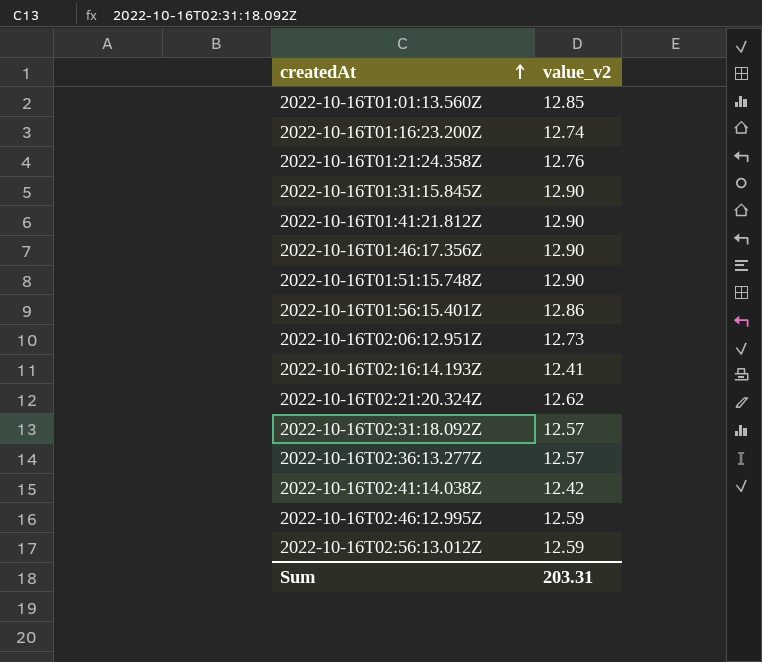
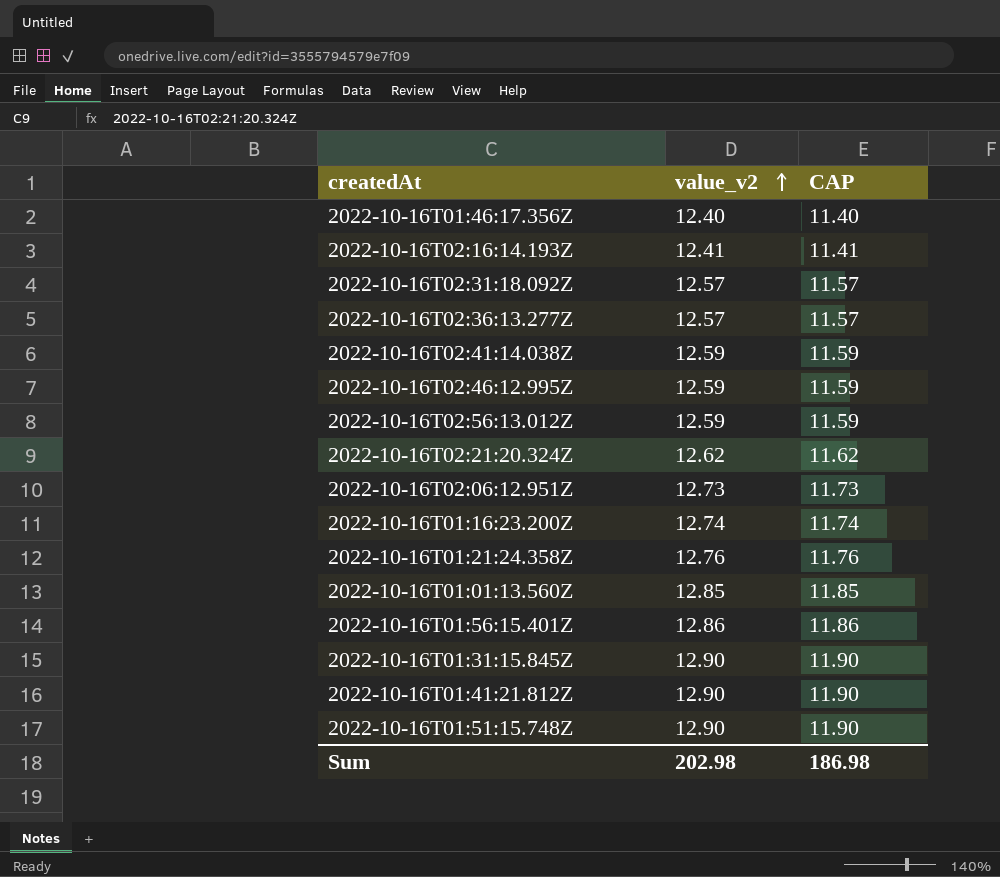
row order: createdAt ascending -> value_v2 ascending
column CAP | formula: none -> [value_v2] - 1
2022-10-16T01:46:17.356Z | value_v2: 12.90 -> 12.40
2022-10-16T02:41:14.038Z | value_v2: 12.42 -> 12.59
Sum | value_v2: 203.31 -> 202.98

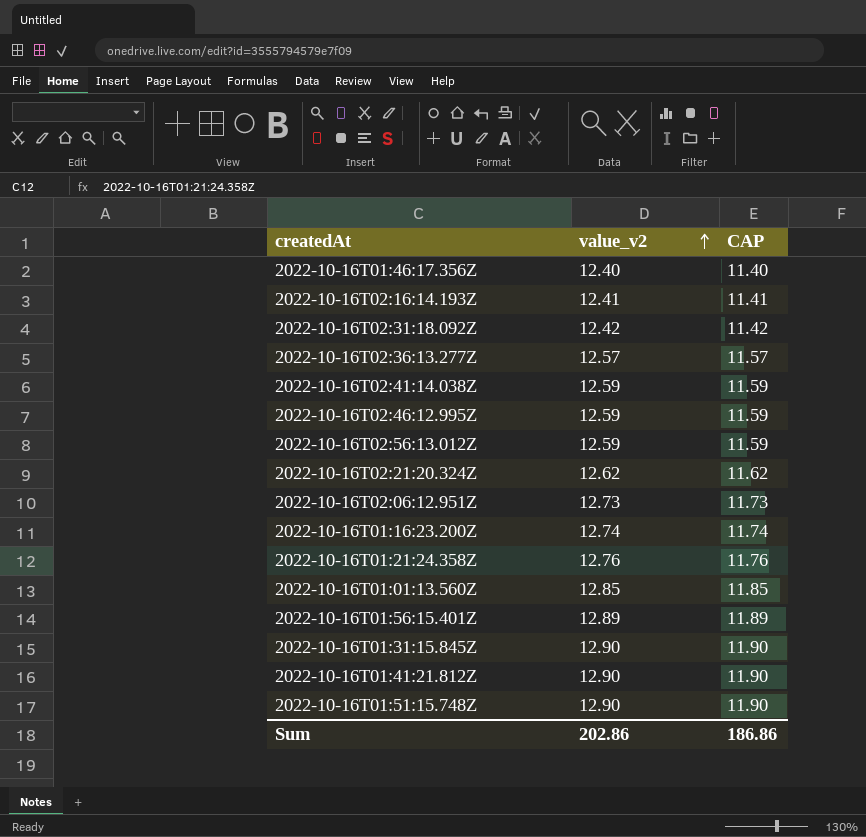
2022-10-16T02:31:18.092Z | value_v2: 12.57 -> 12.42
2022-10-16T02:31:18.092Z | CAP: 11.57 -> 11.42
2022-10-16T01:56:15.401Z | value_v2: 12.86 -> 12.89
2022-10-16T01:56:15.401Z | CAP: 11.86 -> 11.89
Sum | value_v2: 202.98 -> 202.86
Sum | CAP: 186.98 -> 186.86

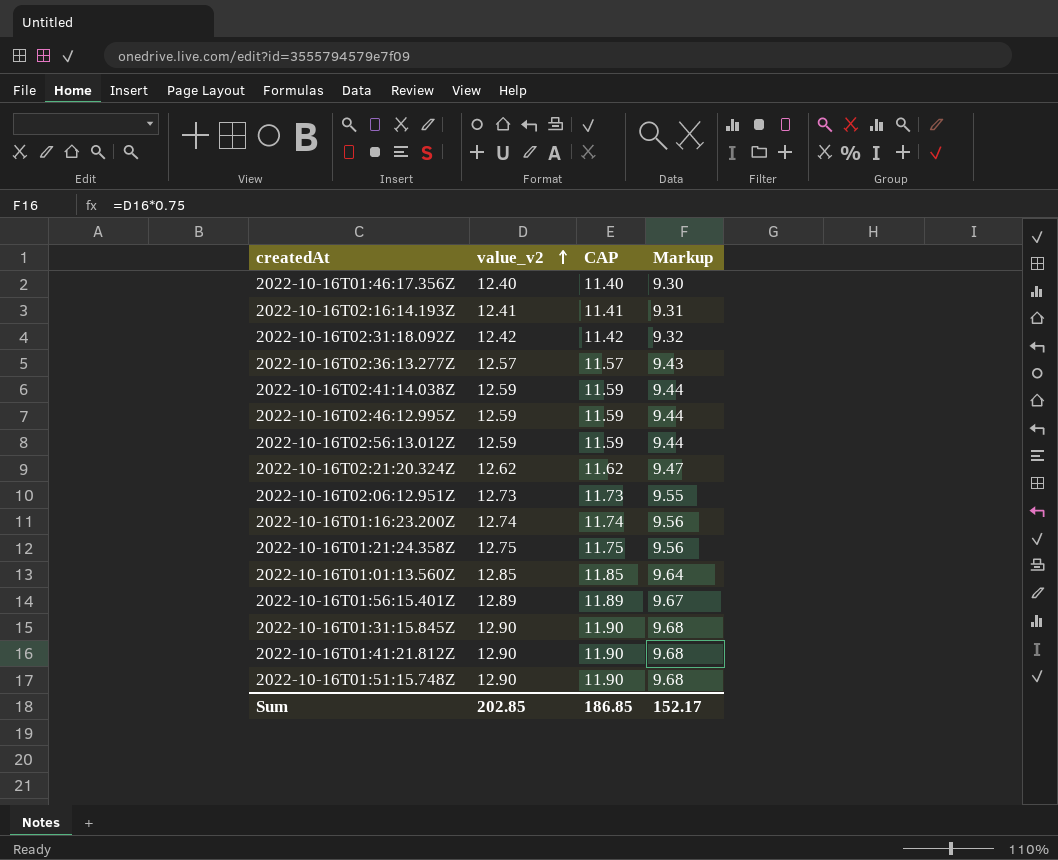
column Markup | formula: none -> [value_v2] * 0.75
2022-10-16T01:21:24.358Z | value_v2: 12.76 -> 12.75
2022-10-16T01:21:24.358Z | CAP: 11.76 -> 11.75
Sum | value_v2: 202.86 -> 202.85
Sum | CAP: 186.86 -> 186.85

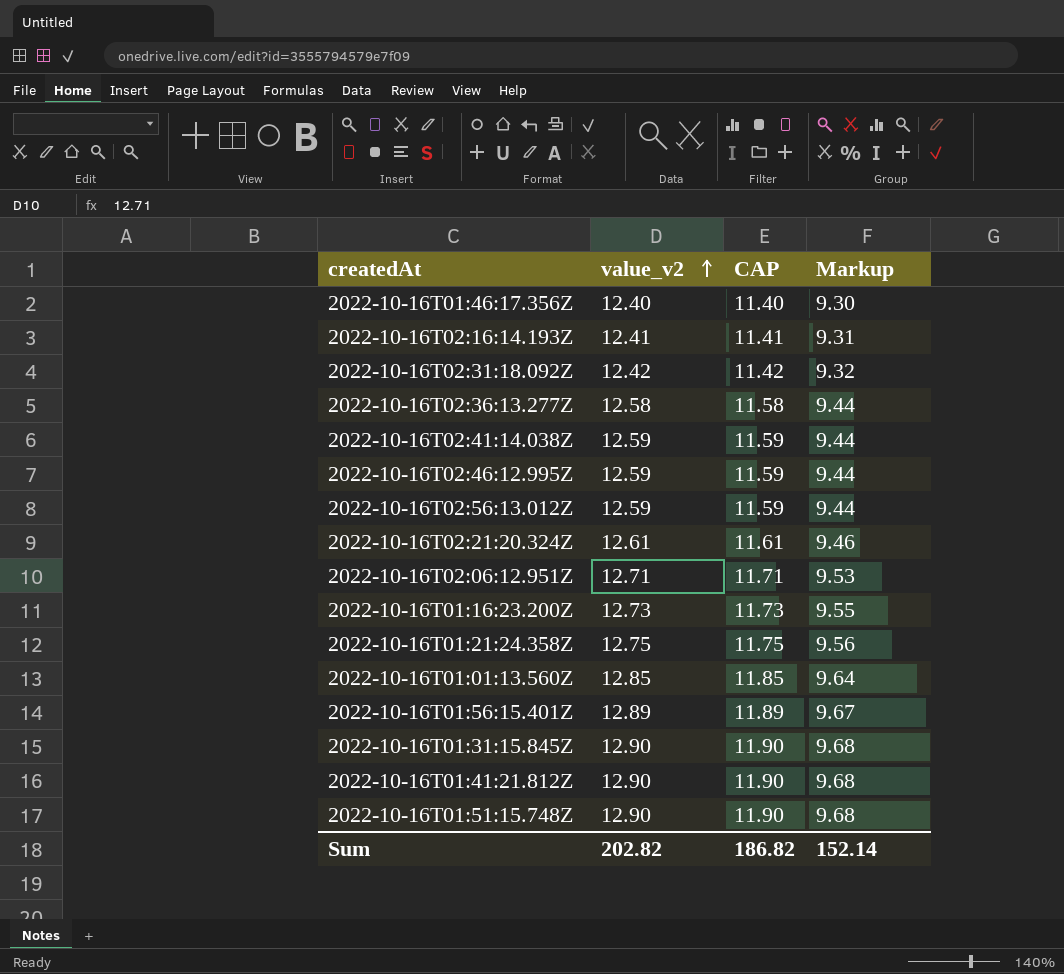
2022-10-16T02:36:13.277Z | value_v2: 12.57 -> 12.58
2022-10-16T02:36:13.277Z | CAP: 11.57 -> 11.58
2022-10-16T02:36:13.277Z | Markup: 9.43 -> 9.44
2022-10-16T02:21:20.324Z | value_v2: 12.62 -> 12.61
2022-10-16T02:21:20.324Z | CAP: 11.62 -> 11.61
2022-10-16T02:21:20.324Z | Markup: 9.47 -> 9.46
2022-10-16T02:06:12.951Z | value_v2: 12.73 -> 12.71
2022-10-16T02:06:12.951Z | CAP: 11.73 -> 11.71
2022-10-16T02:06:12.951Z | Markup: 9.55 -> 9.53
2022-10-16T01:16:23.200Z | value_v2: 12.74 -> 12.73
2022-10-16T01:16:23.200Z | CAP: 11.74 -> 11.73
2022-10-16T01:16:23.200Z | Markup: 9.56 -> 9.55
Sum | value_v2: 202.85 -> 202.82
Sum | CAP: 186.85 -> 186.82
Sum | Markup: 152.17 -> 152.14

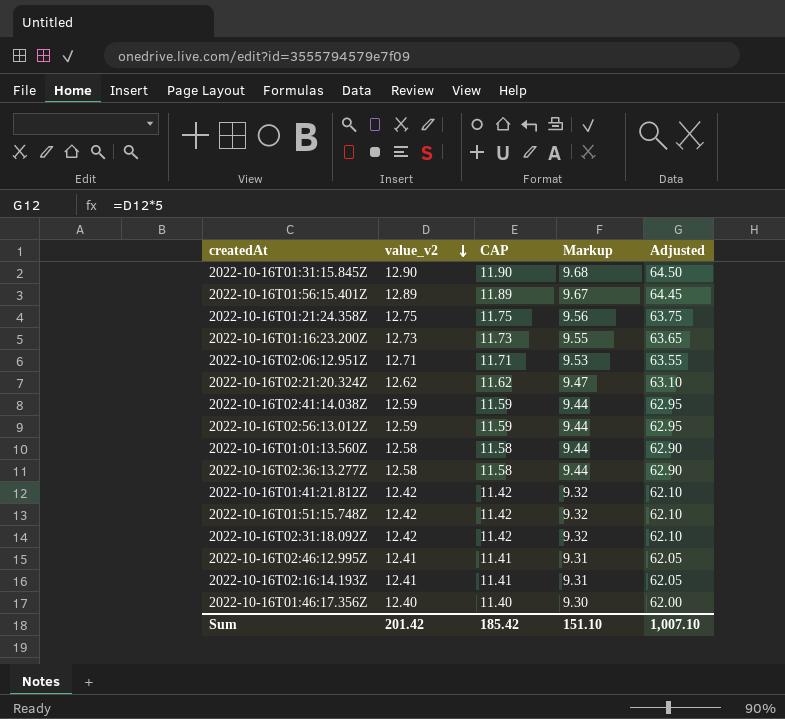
row order: value_v2 ascending -> value_v2 descending
column Adjusted | formula: none -> [value_v2] * 5
2022-10-16T02:21:20.324Z | value_v2: 12.61 -> 12.62
2022-10-16T02:21:20.324Z | CAP: 11.61 -> 11.62
2022-10-16T02:21:20.324Z | Markup: 9.46 -> 9.47
2022-10-16T01:01:13.560Z | value_v2: 12.85 -> 12.58
2022-10-16T01:01:13.560Z | CAP: 11.85 -> 11.58
2022-10-16T01:01:13.560Z | Markup: 9.64 -> 9.44
2022-10-16T01:41:21.812Z | value_v2: 12.90 -> 12.42
2022-10-16T01:41:21.812Z | CAP: 11.90 -> 11.42
2022-10-16T01:41:21.812Z | Markup: 9.68 -> 9.32
2022-10-16T01:51:15.748Z | value_v2: 12.90 -> 12.42
2022-10-16T01:51:15.748Z | CAP: 11.90 -> 11.42
2022-10-16T01:51:15.748Z | Markup: 9.68 -> 9.32
2022-10-16T02:46:12.995Z | value_v2: 12.59 -> 12.41
2022-10-16T02:46:12.995Z | CAP: 11.59 -> 11.41
2022-10-16T02:46:12.995Z | Markup: 9.44 -> 9.31
Sum | value_v2: 202.82 -> 201.42
Sum | CAP: 186.82 -> 185.42
Sum | Markup: 152.14 -> 151.10

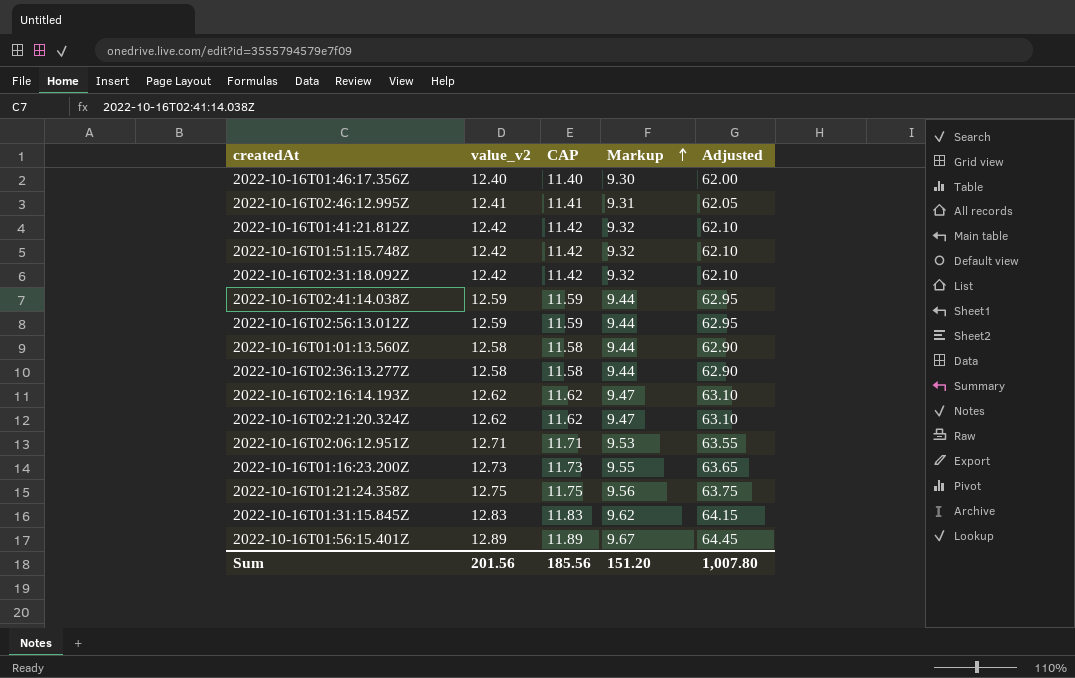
row order: value_v2 descending -> Markup ascending
2022-10-16T02:16:14.193Z | value_v2: 12.41 -> 12.62
2022-10-16T02:16:14.193Z | CAP: 11.41 -> 11.62
2022-10-16T02:16:14.193Z | Markup: 9.31 -> 9.47
2022-10-16T02:16:14.193Z | Adjusted: 62.05 -> 63.10
2022-10-16T01:31:15.845Z | value_v2: 12.90 -> 12.83
2022-10-16T01:31:15.845Z | CAP: 11.90 -> 11.83
2022-10-16T01:31:15.845Z | Markup: 9.68 -> 9.62
2022-10-16T01:31:15.845Z | Adjusted: 64.50 -> 64.15
Sum | value_v2: 201.42 -> 201.56
Sum | CAP: 185.42 -> 185.56
Sum | Markup: 151.10 -> 151.20
Sum | Adjusted: 1,007.10 -> 1,007.80

